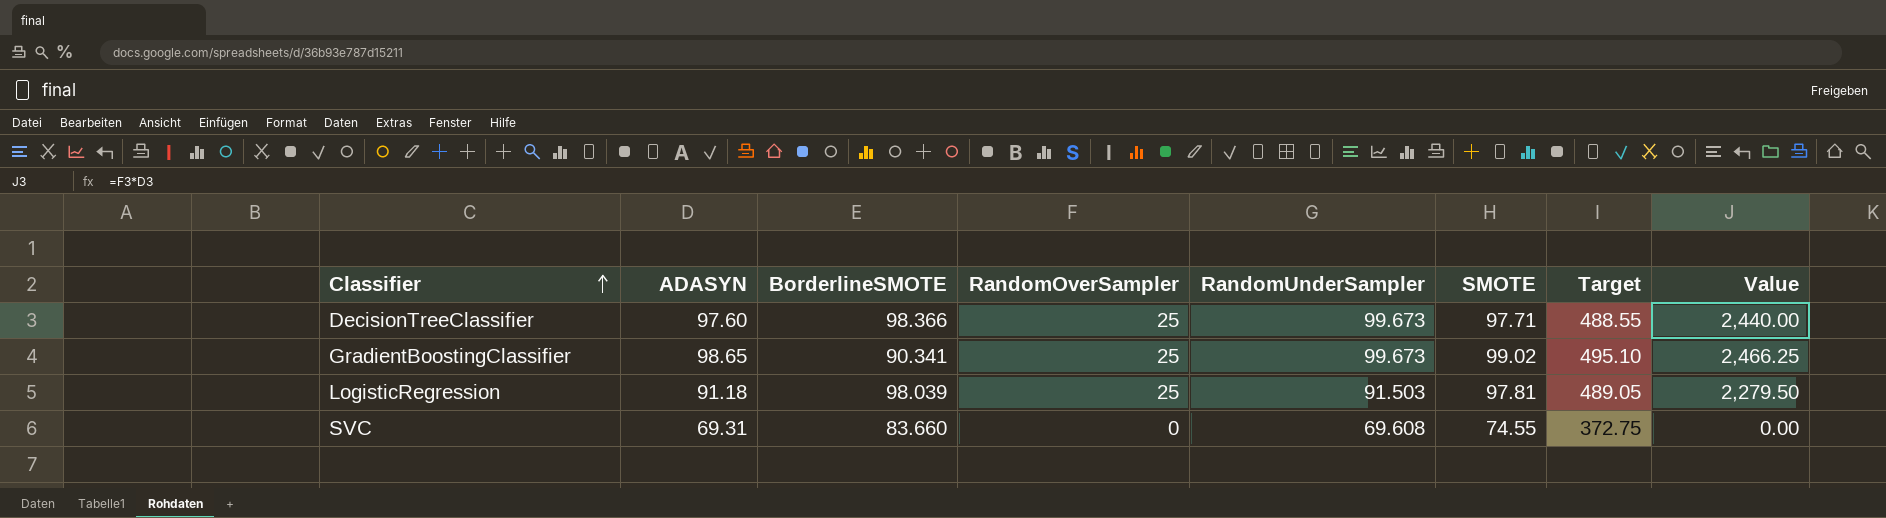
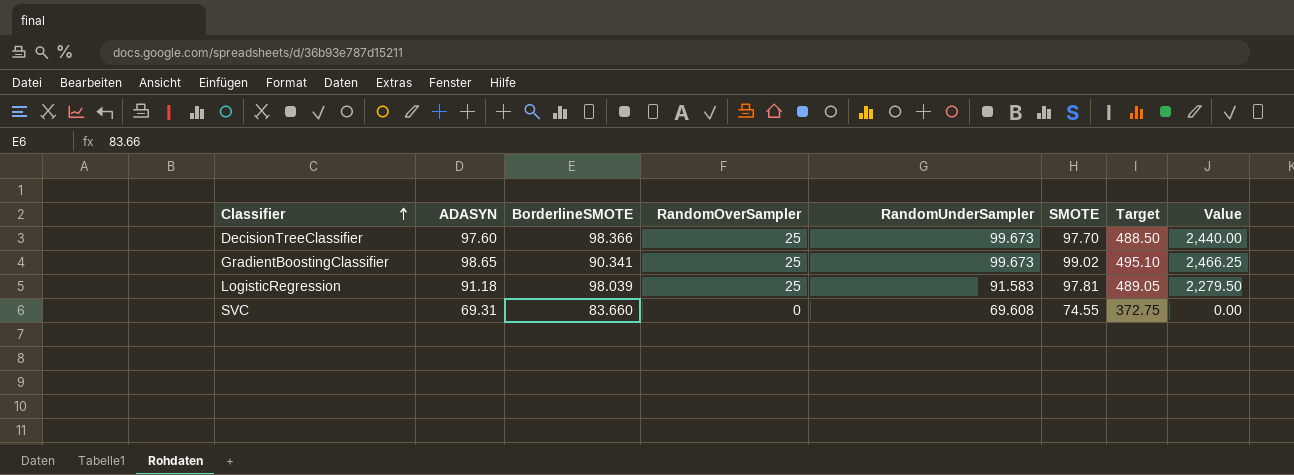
DecisionTreeClassifier | SMOTE: 97.71 -> 97.70
DecisionTreeClassifier | Target: 488.55 -> 488.50
LogisticRegression | RandomUnderSampler: 91.503 -> 91.583

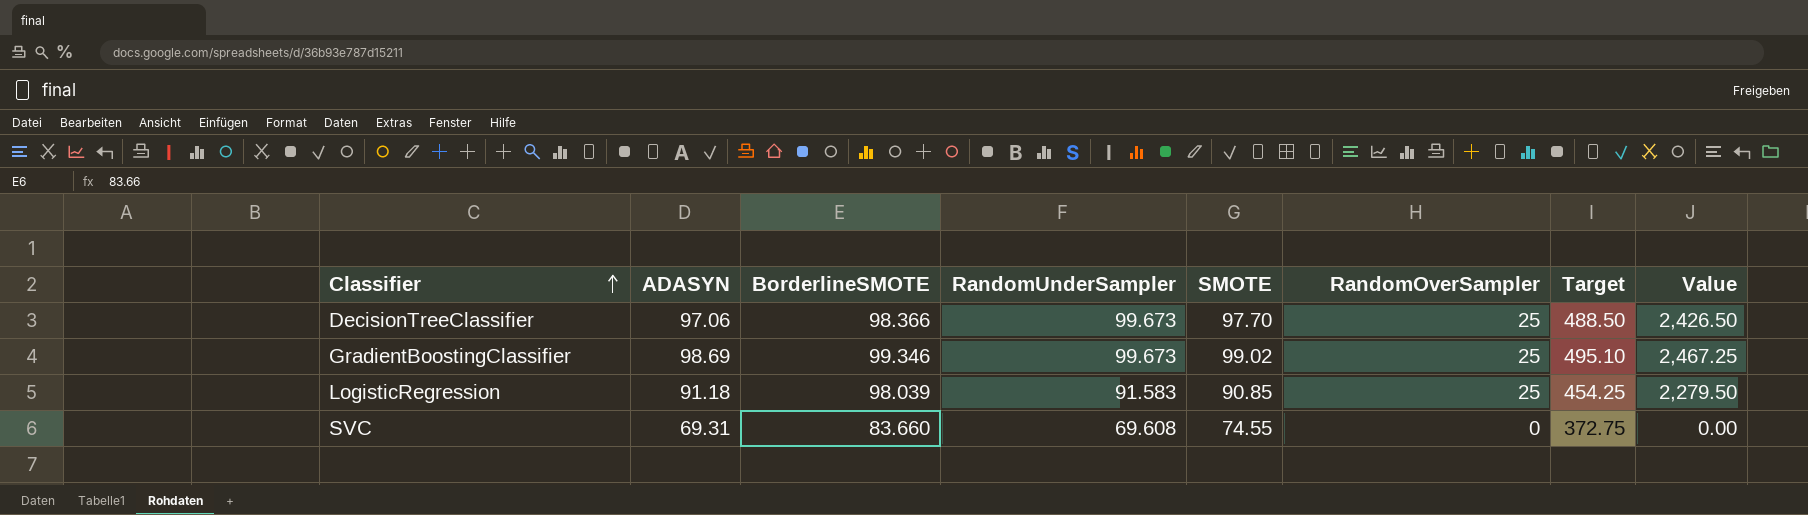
column RandomOverSampler | position: 4 -> 6
DecisionTreeClassifier | ADASYN: 97.60 -> 97.06
DecisionTreeClassifier | Value: 2,440.00 -> 2,426.50
GradientBoostingClassifier | ADASYN: 98.65 -> 98.69
GradientBoostingClassifier | BorderlineSMOTE: 90.341 -> 99.346
GradientBoostingClassifier | Value: 2,466.25 -> 2,467.25
LogisticRegression | SMOTE: 97.81 -> 90.85
LogisticRegression | Target: 489.05 -> 454.25

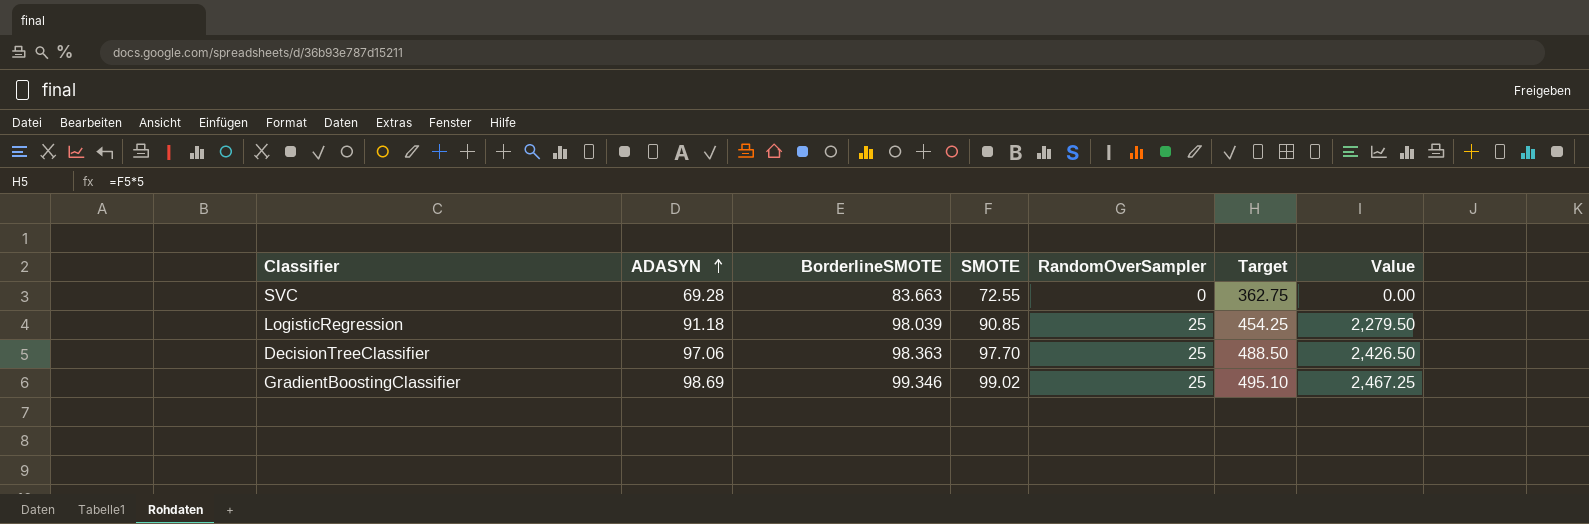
row order: Classifier ascending -> ADASYN ascending
column RandomUnderSampler | position: 4 -> none
SVC | ADASYN: 69.31 -> 69.28
SVC | BorderlineSMOTE: 83.660 -> 83.663
SVC | SMOTE: 74.55 -> 72.55
SVC | Target: 372.75 -> 362.75
DecisionTreeClassifier | BorderlineSMOTE: 98.366 -> 98.363

